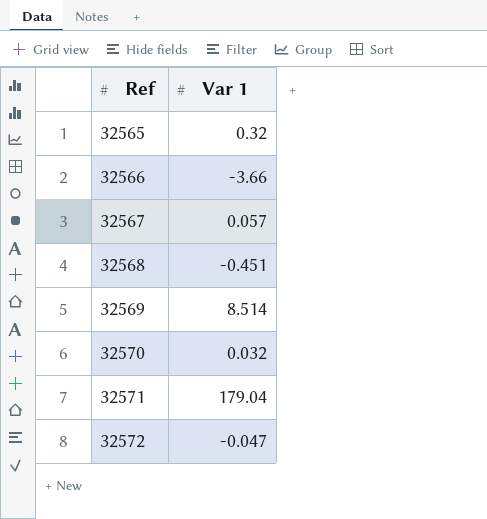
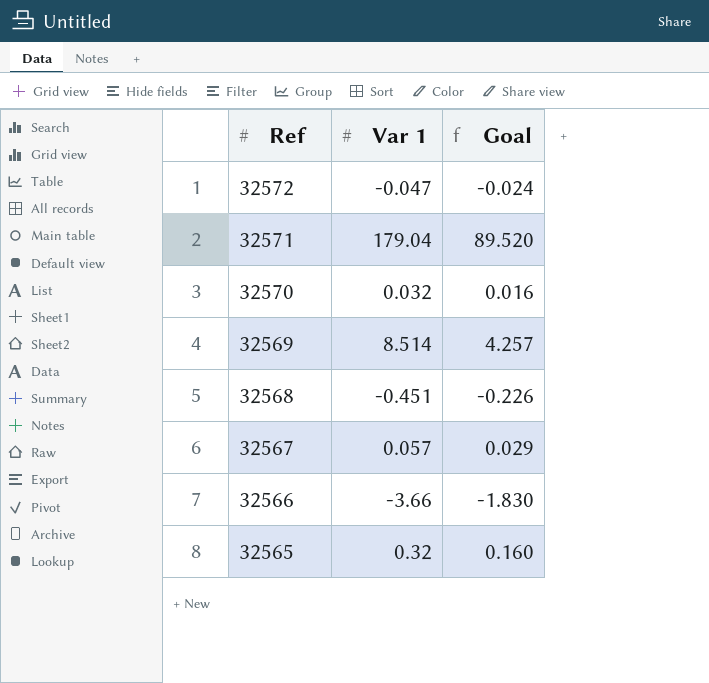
row order: Ref ascending -> Ref descending
column Goal | formula: none -> [Var 1] * 0.5

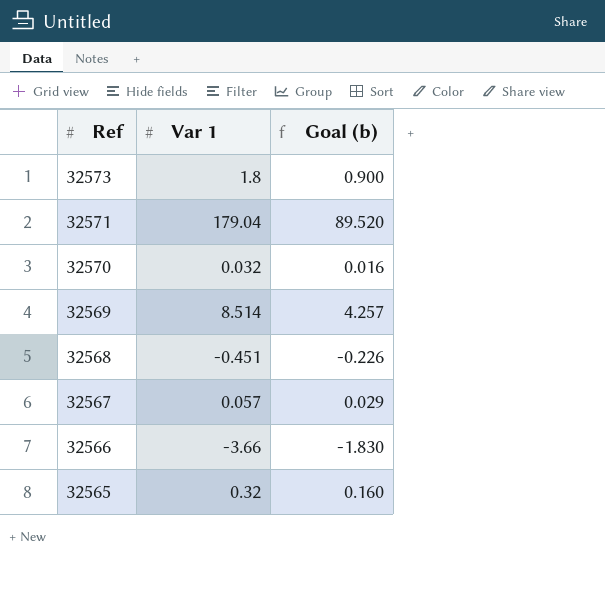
column name: Goal -> Goal (b)
row 32572: -0.047 | -0.024 -> none
row 32573: none -> 1.8 | 0.900

